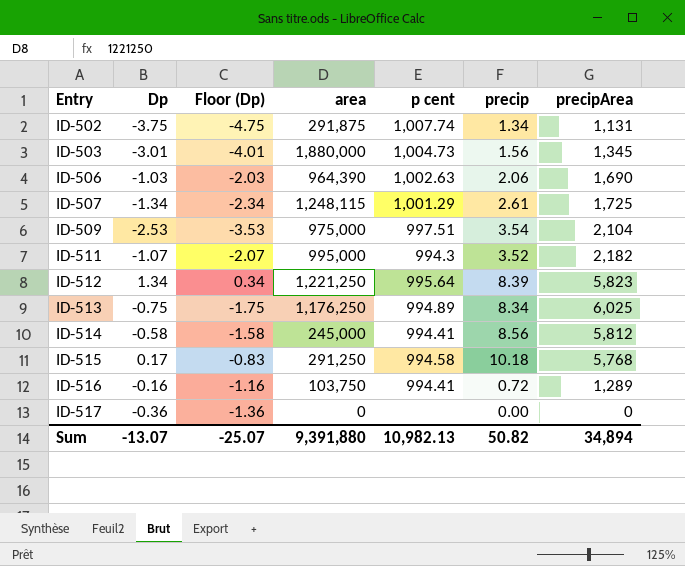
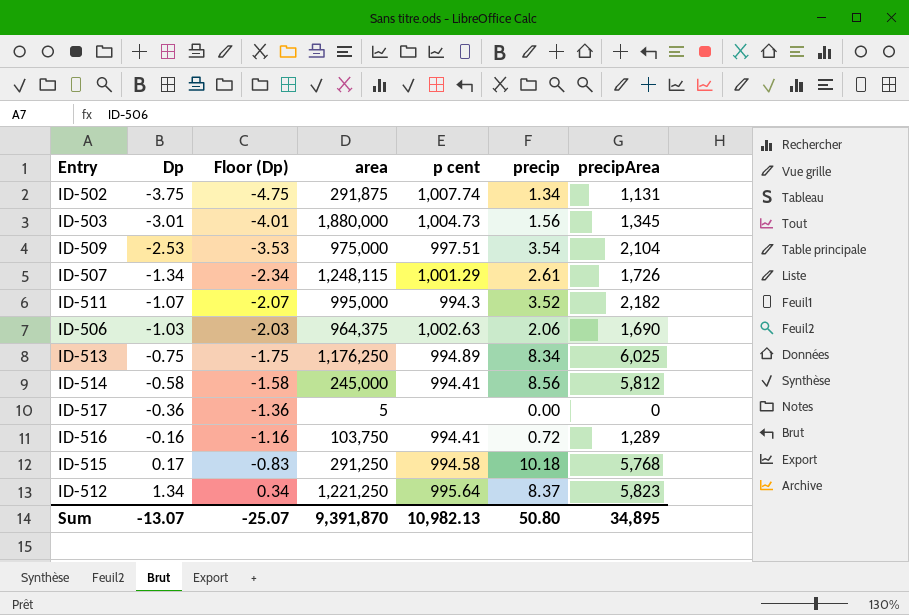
row order: Entry ascending -> Dp ascending
ID-507 | precipArea: 1,725 -> 1,726
ID-506 | area: 964,390 -> 964,375
ID-517 | area: 0 -> 5
ID-512 | precip: 8.39 -> 8.37
Sum | area: 9,391,880 -> 9,391,870
Sum | precip: 50.82 -> 50.80
Sum | precipArea: 34,894 -> 34,895

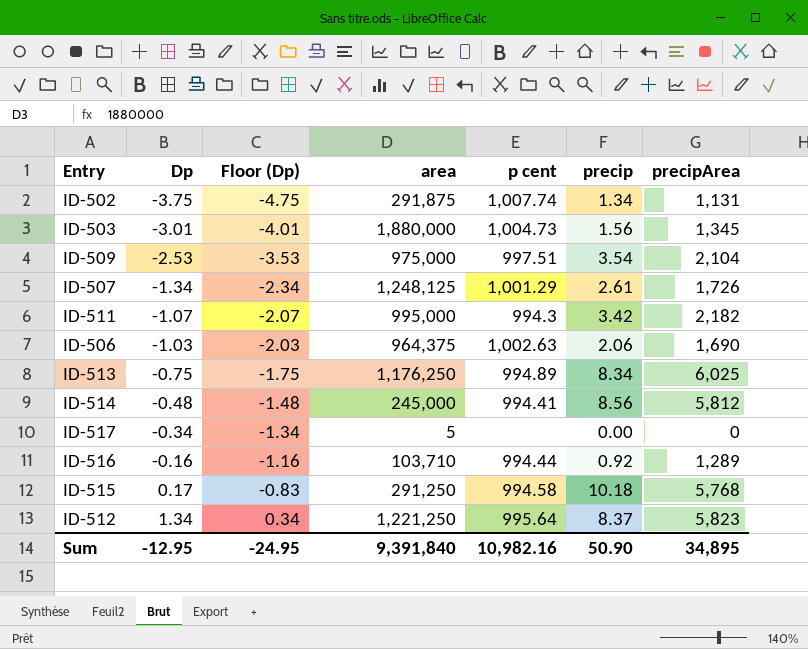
ID-507 | area: 1,248,115 -> 1,248,125
ID-511 | precip: 3.52 -> 3.42
ID-514 | Dp: -0.58 -> -0.48
ID-514 | Floor (Dp): -1.58 -> -1.48
ID-517 | Dp: -0.36 -> -0.34
ID-517 | Floor (Dp): -1.36 -> -1.34
ID-516 | area: 103,750 -> 103,710
ID-516 | p cent: 994.41 -> 994.44
ID-516 | precip: 0.72 -> 0.92
Sum | Dp: -13.07 -> -12.95
Sum | Floor (Dp): -25.07 -> -24.95
Sum | area: 9,391,870 -> 9,391,840
Sum | p cent: 10,982.13 -> 10,982.16
Sum | precip: 50.80 -> 50.90

